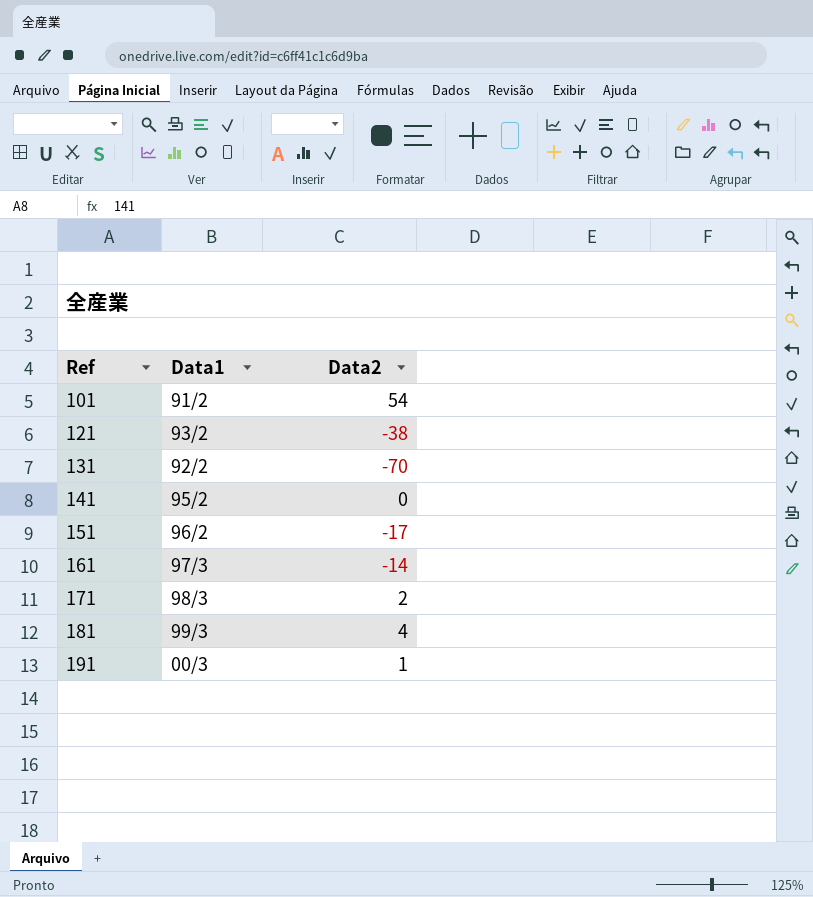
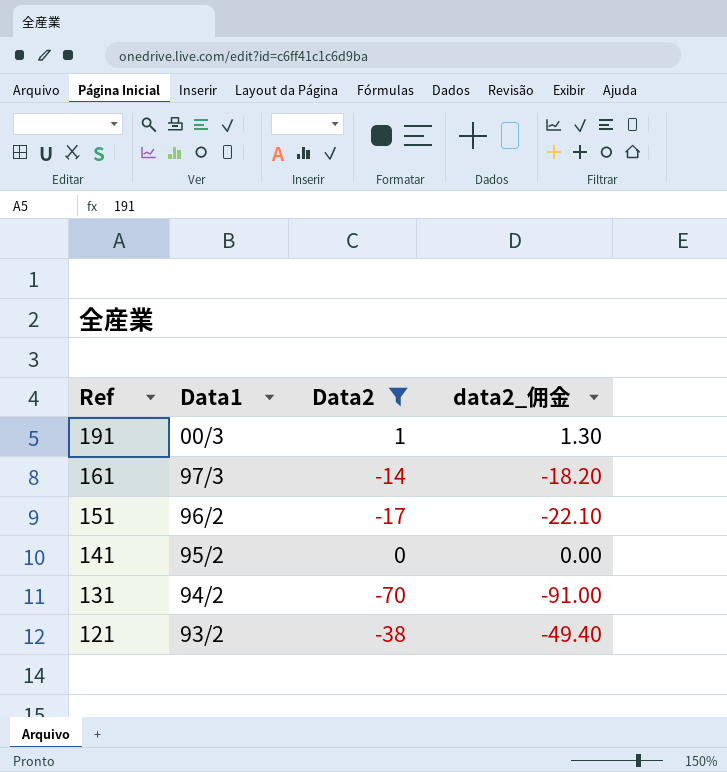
filter: none -> Data2 <= 1
row order: Ref ascending -> Ref descending
column data2_佣金 | formula: none -> [Data2] * 1.3
131 | Data1: 92/2 -> 94/2

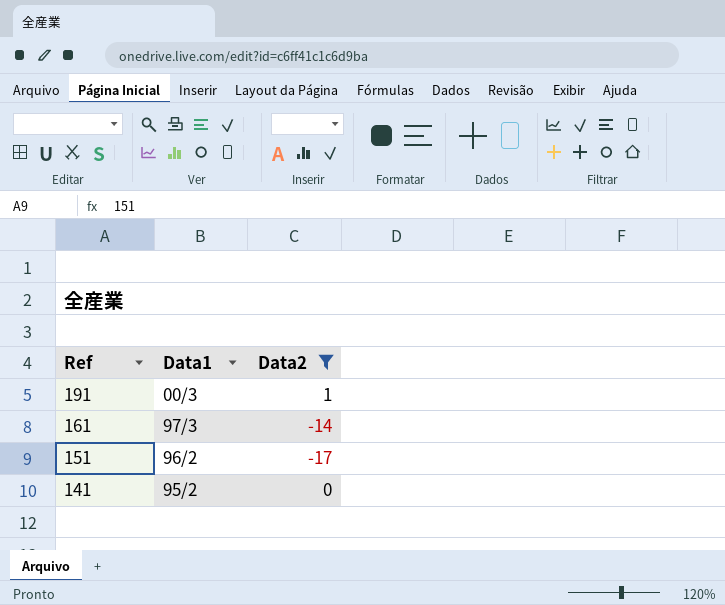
column data2_佣金 | formula: [Data2] * 1.3 -> none
row 131: 94/2 | -70 | -91.00 -> none
row 121: 93/2 | -38 | -49.40 -> none

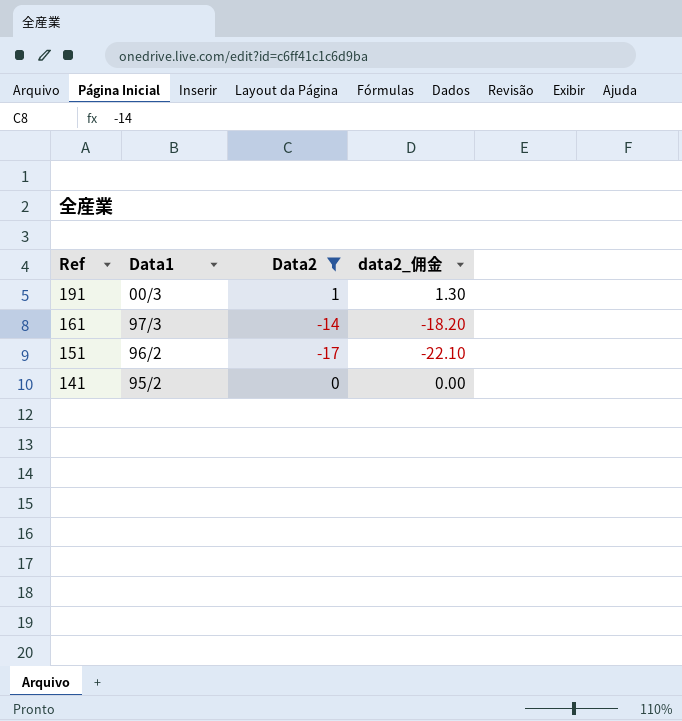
column data2_佣金 | formula: none -> [Data2] * 1.3

